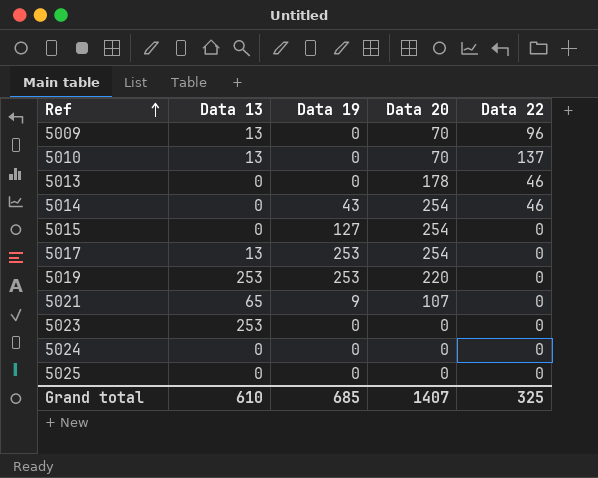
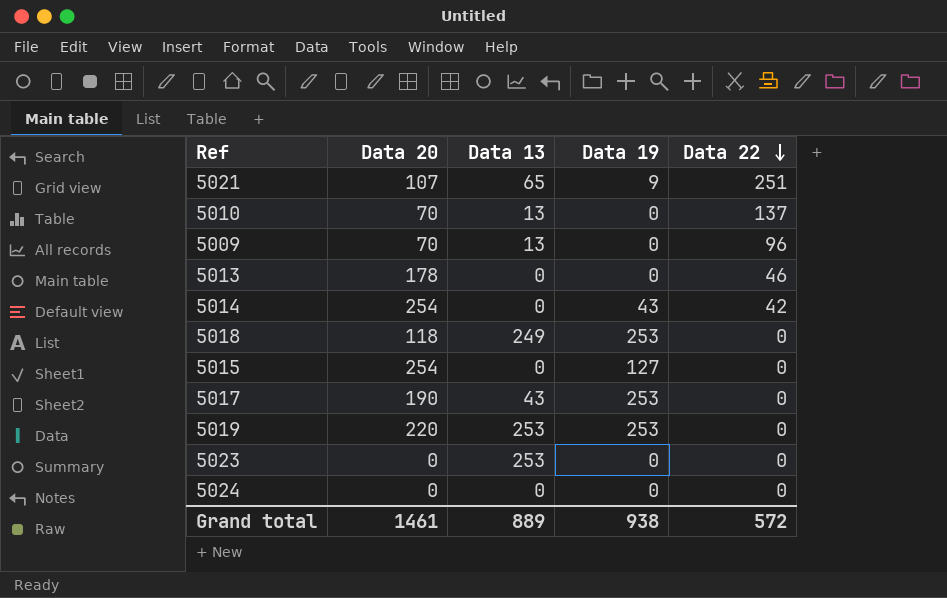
row order: Ref ascending -> Data 22 descending
column Data 20 | position: 4 -> 2
row 5025: 0 | 0 | 0 | 0 -> none
5021 | Data 22: 0 -> 251
5014 | Data 22: 46 -> 42
row 5018: none -> 118 | 249 | 253 | 0
5017 | Data 20: 254 -> 190
5017 | Data 13: 13 -> 43
Grand total | Data 20: 1407 -> 1461
Grand total | Data 13: 610 -> 889
Grand total | Data 19: 685 -> 938
Grand total | Data 22: 325 -> 572

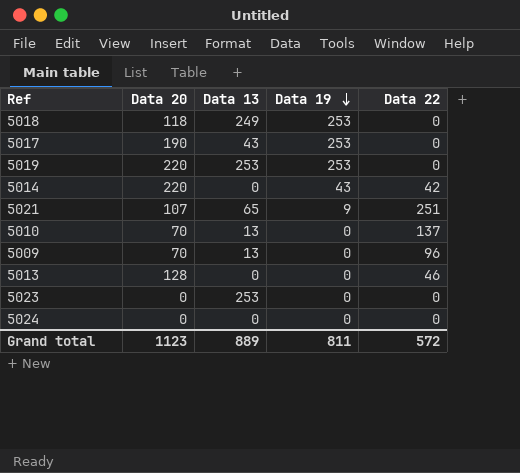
row order: Data 22 descending -> Data 19 descending
row 5015: 254 | 0 | 127 | 0 -> none
5014 | Data 20: 254 -> 220
5013 | Data 20: 178 -> 128
Grand total | Data 20: 1461 -> 1123
Grand total | Data 19: 938 -> 811

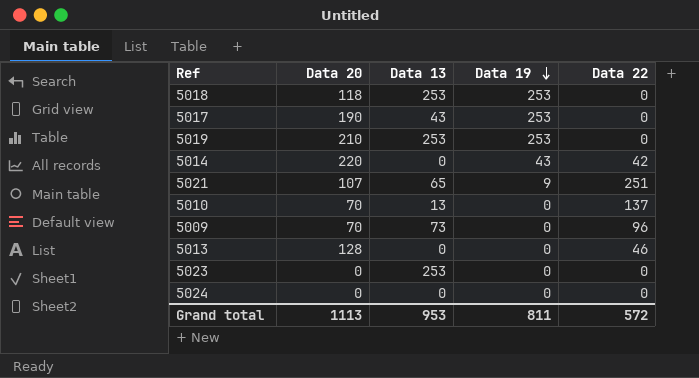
5018 | Data 13: 249 -> 253
5019 | Data 20: 220 -> 210
5009 | Data 13: 13 -> 73
Grand total | Data 20: 1123 -> 1113
Grand total | Data 13: 889 -> 953

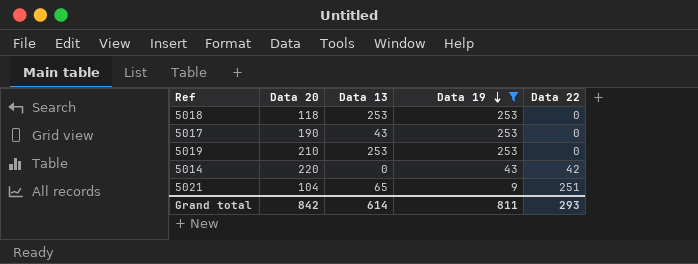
filter: none -> Data 19 != 0
5021 | Data 20: 107 -> 104
Grand total | Data 20: 1113 -> 842
Grand total | Data 13: 953 -> 614
Grand total | Data 22: 572 -> 293

